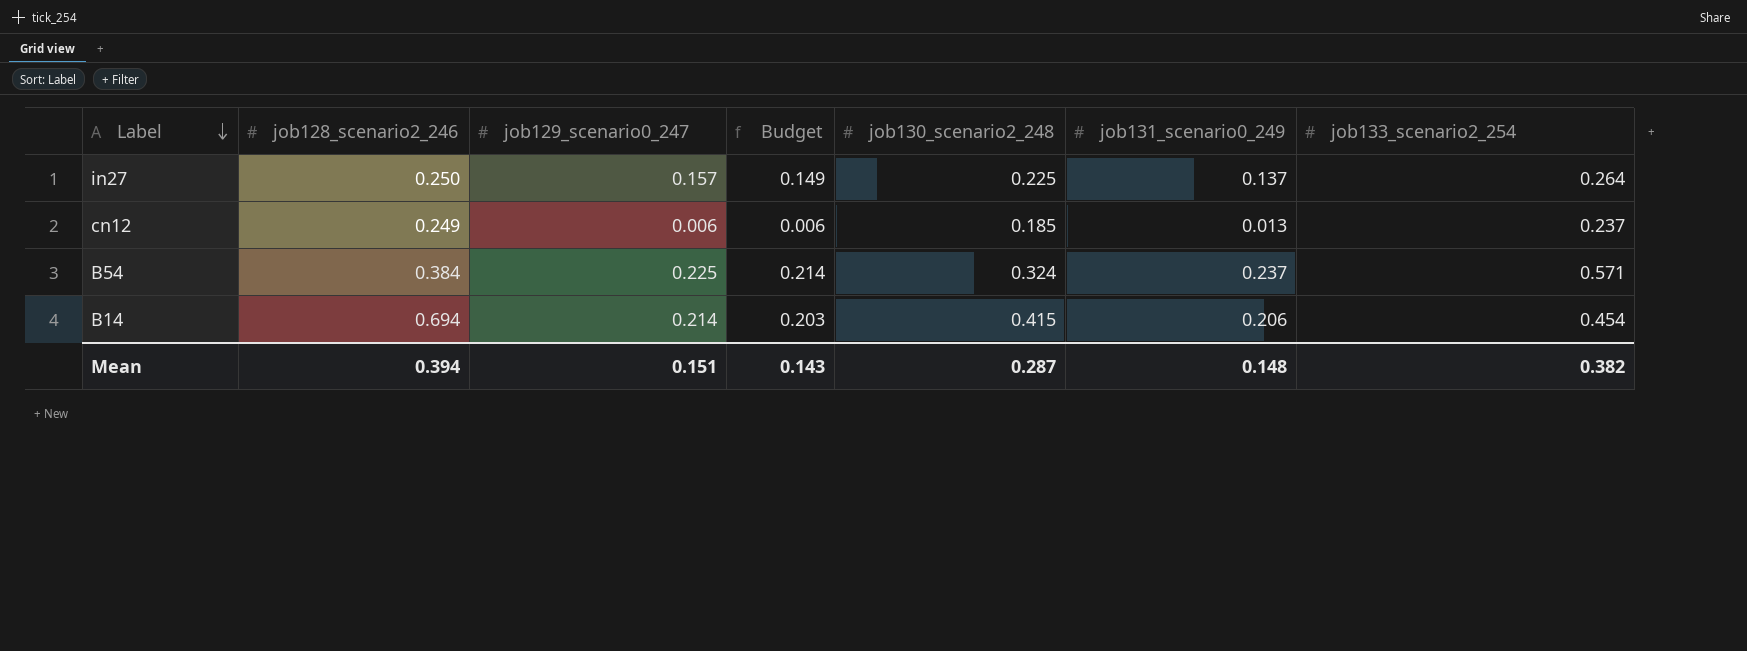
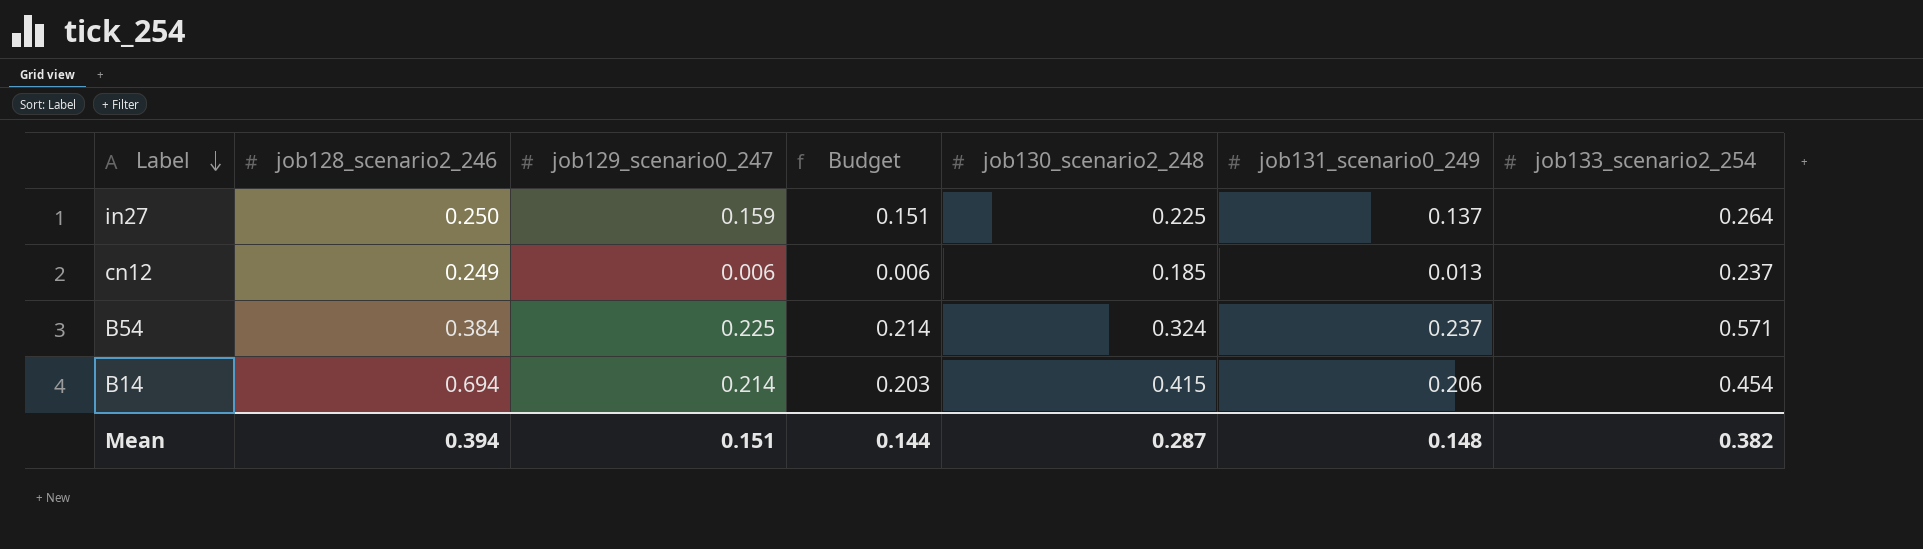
in27 | job129_scenario0_247: 0.157 -> 0.159
in27 | Budget: 0.149 -> 0.151
Mean | Budget: 0.143 -> 0.144

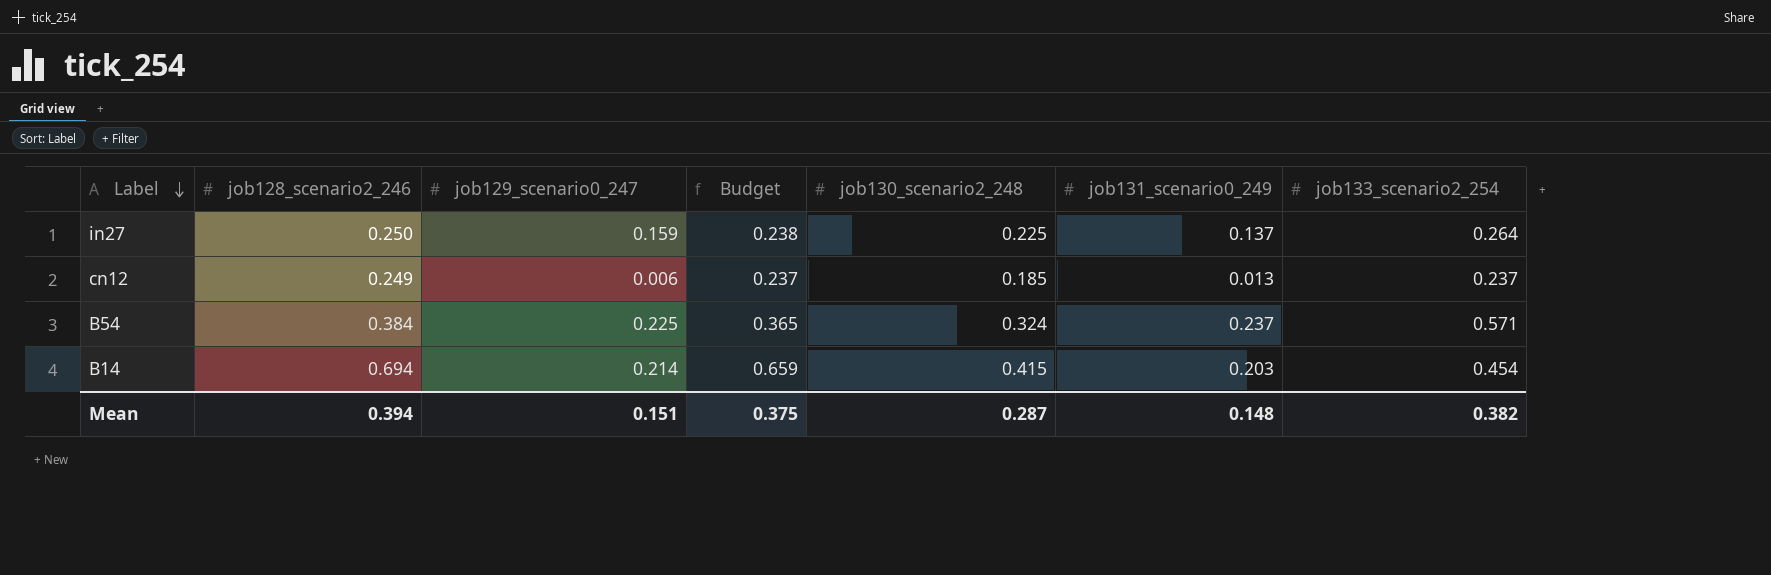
column Budget | formula: [job129_scenario0_247] * 0.95 -> [job128_scenario2_246] * 0.95
B14 | job131_scenario0_249: 0.206 -> 0.203
Mean | Budget: 0.144 -> 0.375

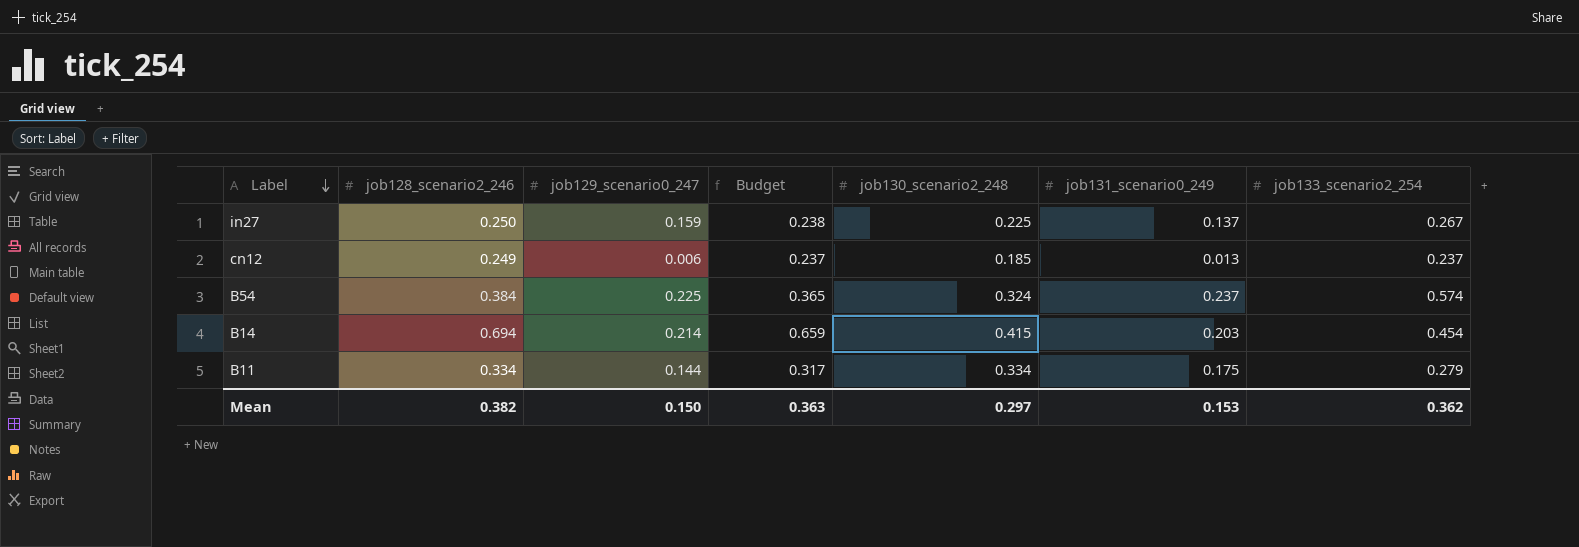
in27 | job133_scenario2_254: 0.264 -> 0.267
B54 | job133_scenario2_254: 0.571 -> 0.574
row B11: none -> 0.334 | 0.144 | 0.317 | 0.334 | 0.175 | 0.279
Mean | job128_scenario2_246: 0.394 -> 0.382
Mean | job129_scenario0_247: 0.151 -> 0.150
Mean | Budget: 0.375 -> 0.363
Mean | job130_scenario2_248: 0.287 -> 0.297
Mean | job131_scenario0_249: 0.148 -> 0.153
Mean | job133_scenario2_254: 0.382 -> 0.362

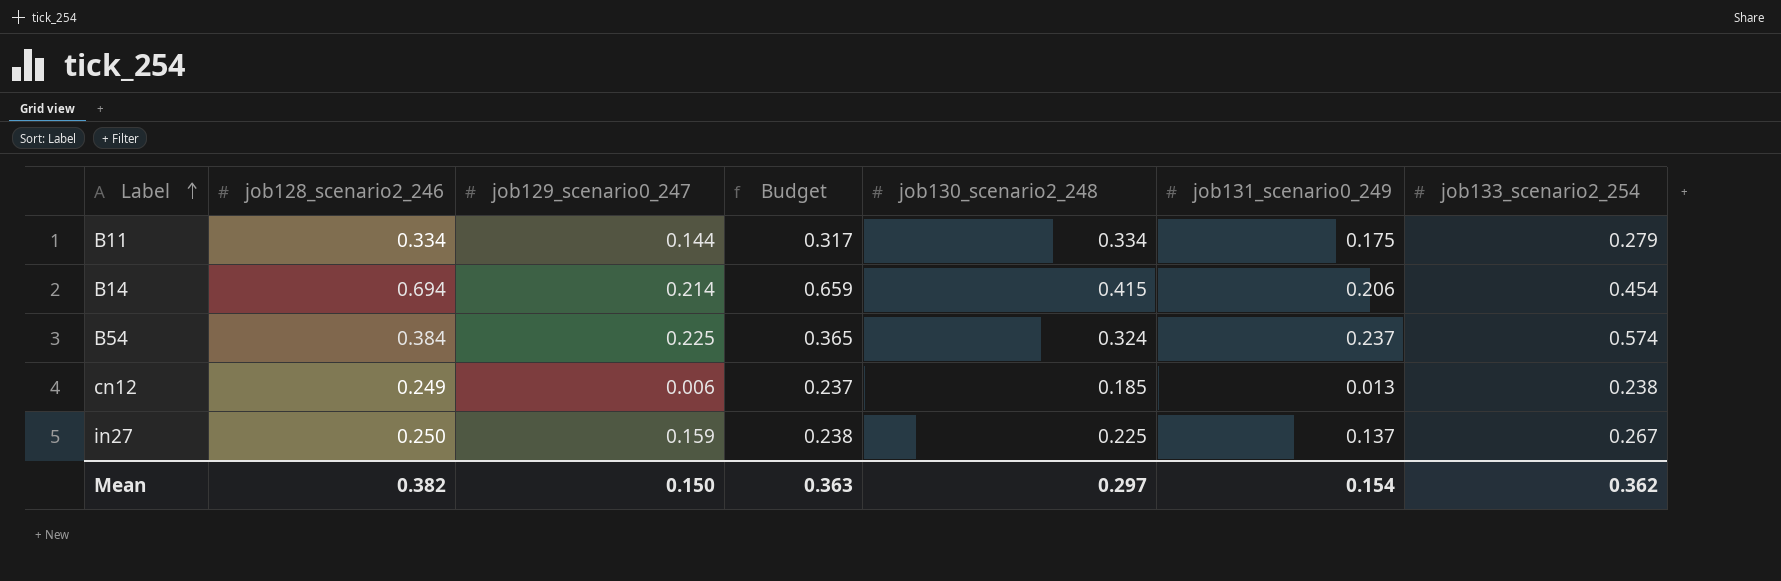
row order: Label descending -> Label ascending
B14 | job131_scenario0_249: 0.203 -> 0.206
cn12 | job133_scenario2_254: 0.237 -> 0.238
Mean | job131_scenario0_249: 0.153 -> 0.154

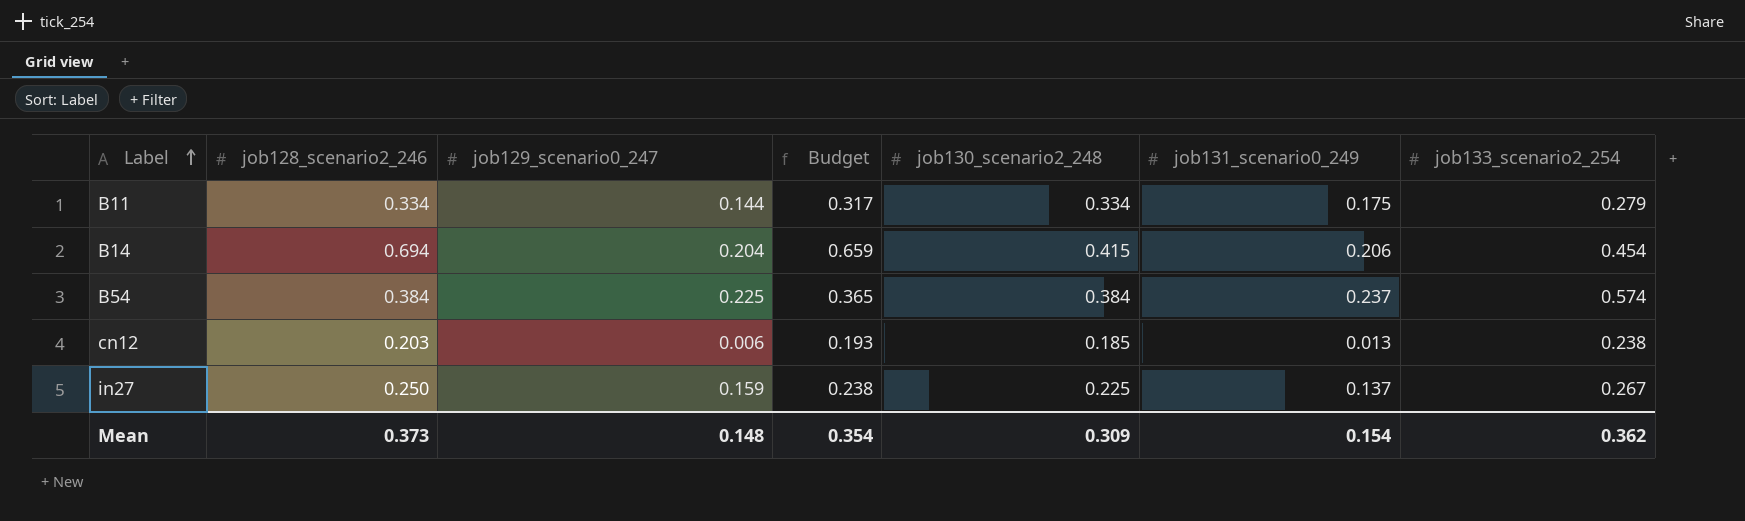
B14 | job129_scenario0_247: 0.214 -> 0.204
B54 | job130_scenario2_248: 0.324 -> 0.384
cn12 | job128_scenario2_246: 0.249 -> 0.203
cn12 | Budget: 0.237 -> 0.193
Mean | job128_scenario2_246: 0.382 -> 0.373
Mean | job129_scenario0_247: 0.150 -> 0.148
Mean | Budget: 0.363 -> 0.354
Mean | job130_scenario2_248: 0.297 -> 0.309

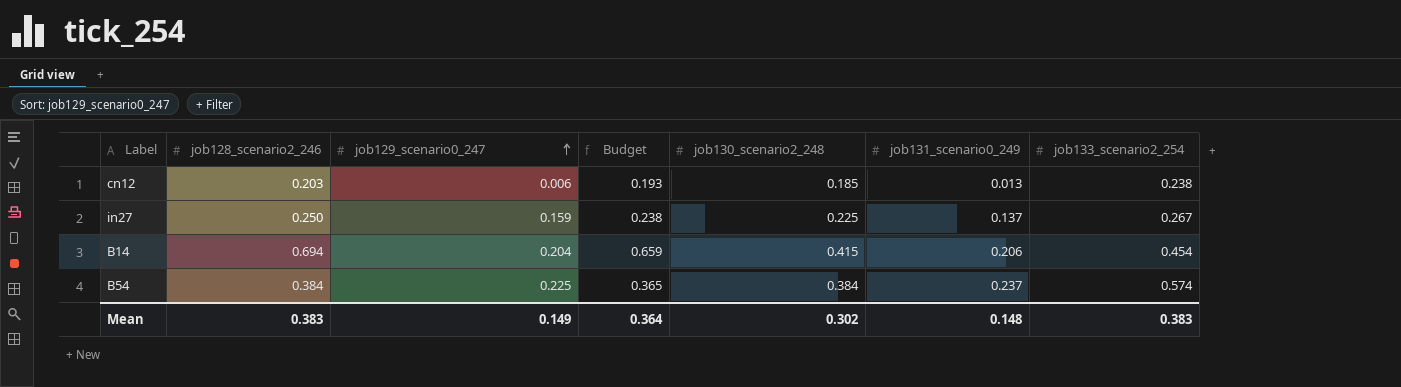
row order: Label ascending -> job129_scenario0_247 ascending
row B11: 0.334 | 0.144 | 0.317 | 0.334 | 0.175 | 0.279 -> none
Mean | job128_scenario2_246: 0.373 -> 0.383
Mean | job129_scenario0_247: 0.148 -> 0.149
Mean | Budget: 0.354 -> 0.364
Mean | job130_scenario2_248: 0.309 -> 0.302
Mean | job131_scenario0_249: 0.154 -> 0.148
Mean | job133_scenario2_254: 0.362 -> 0.383

